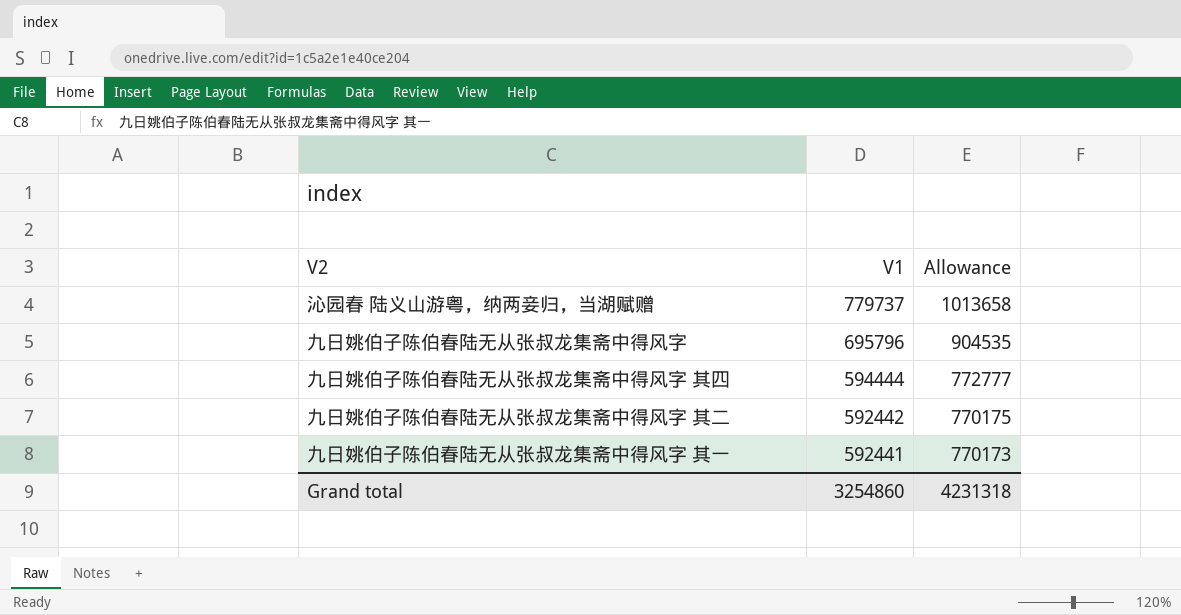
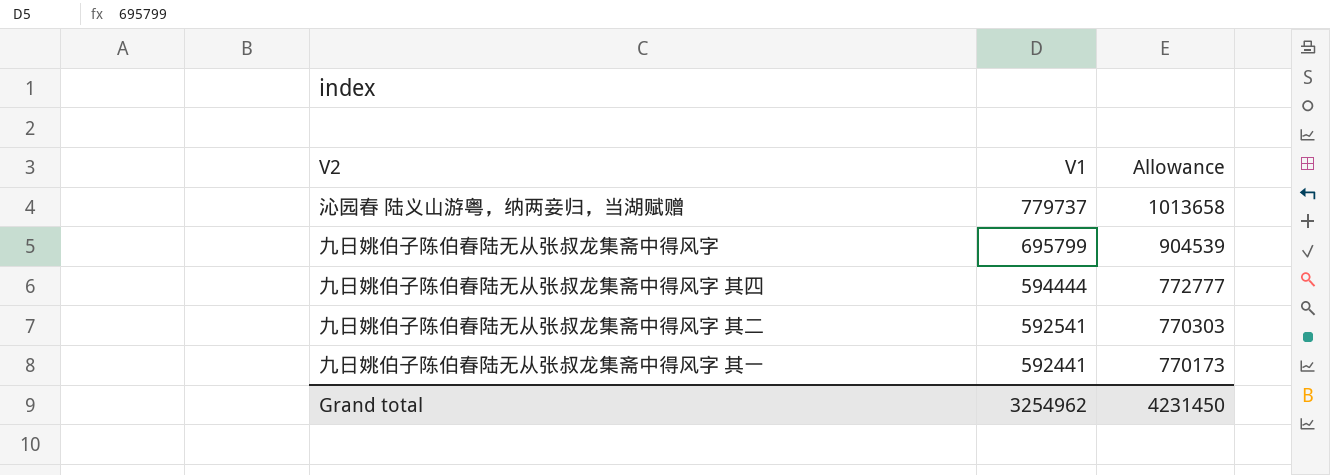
九日姚伯子陈伯春陆无从张叔龙集斋中得风字 | V1: 695796 -> 695799
九日姚伯子陈伯春陆无从张叔龙集斋中得风字 | Allowance: 904535 -> 904539
九日姚伯子陈伯春陆无从张叔龙集斋中得风字 其二 | V1: 592442 -> 592541
九日姚伯子陈伯春陆无从张叔龙集斋中得风字 其二 | Allowance: 770175 -> 770303
Grand total | V1: 3254860 -> 3254962
Grand total | Allowance: 4231318 -> 4231450

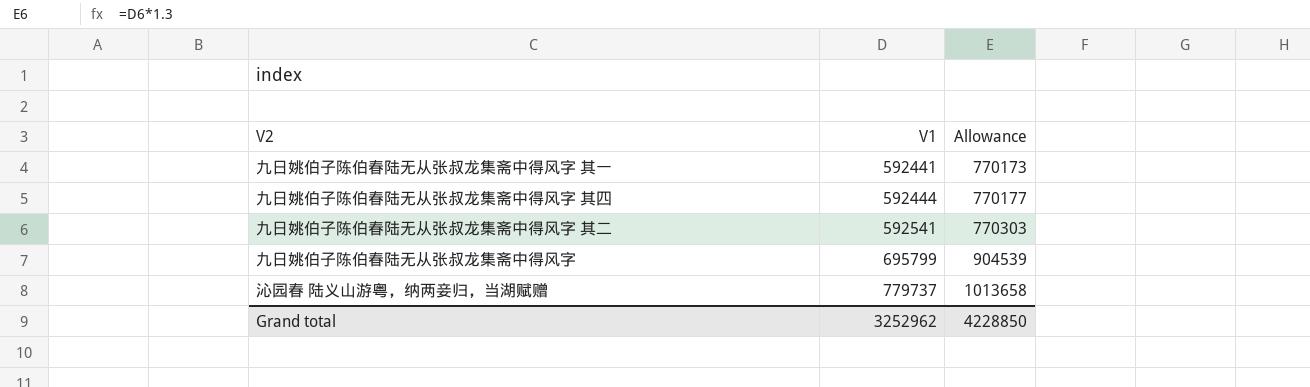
row order: V1 descending -> V1 ascending
九日姚伯子陈伯春陆无从张叔龙集斋中得风字 其四 | V1: 594444 -> 592444
九日姚伯子陈伯春陆无从张叔龙集斋中得风字 其四 | Allowance: 772777 -> 770177
Grand total | V1: 3254962 -> 3252962
Grand total | Allowance: 4231450 -> 4228850

